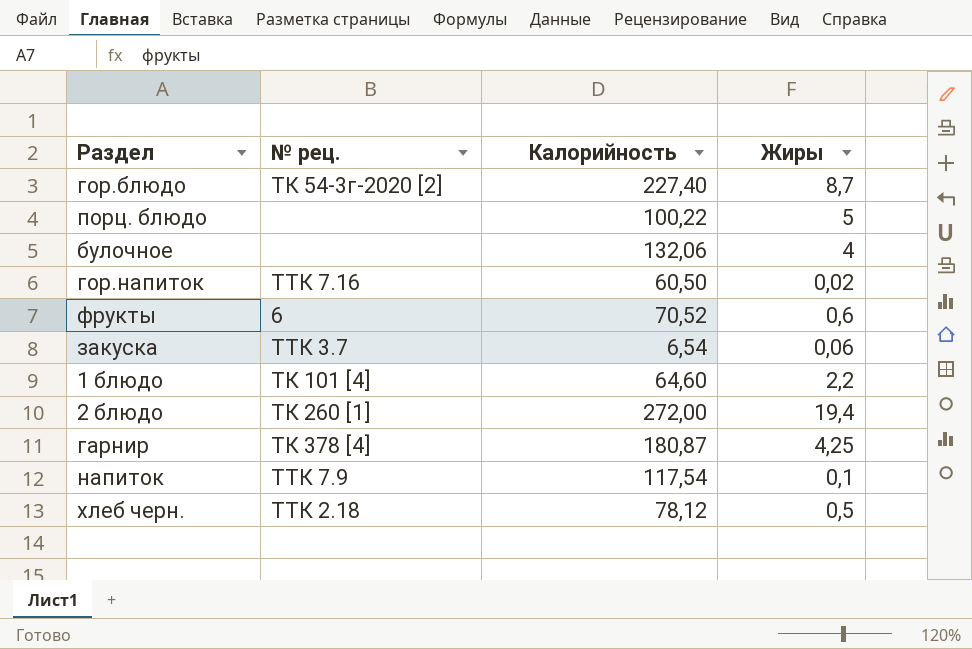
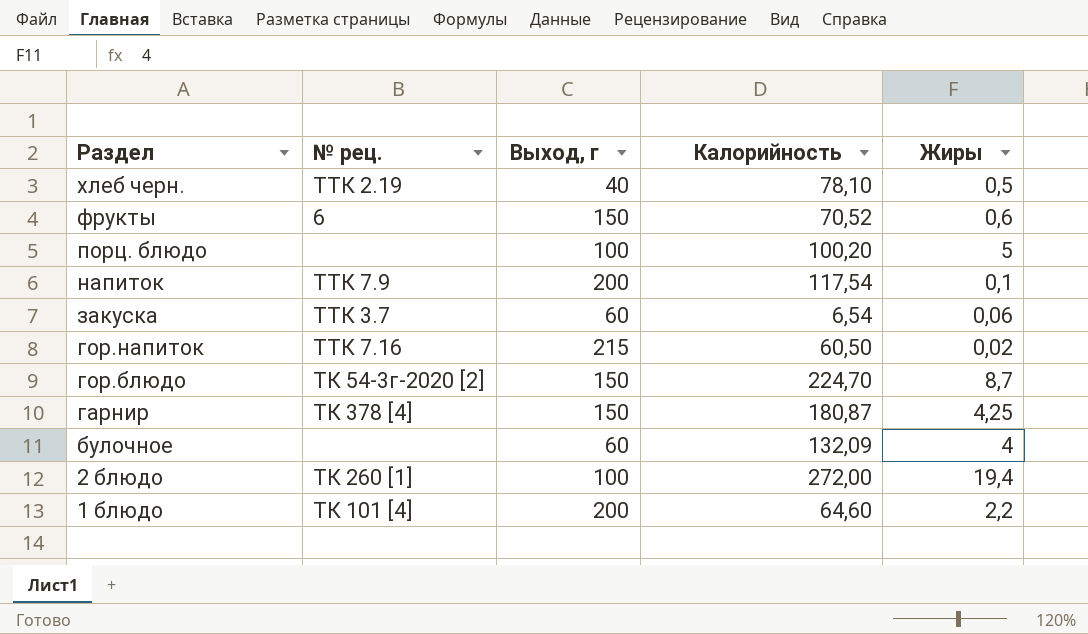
row order: none -> Раздел descending
column Выход, г | position: none -> 3
хлеб черн. | № рец.: ТТК 2.18 -> ТТК 2.19
хлеб черн. | Калорийность: 78,12 -> 78,10
порц. блюдо | Калорийность: 100,22 -> 100,20
гор.блюдо | Калорийность: 227,40 -> 224,70
булочное | Калорийность: 132,06 -> 132,09

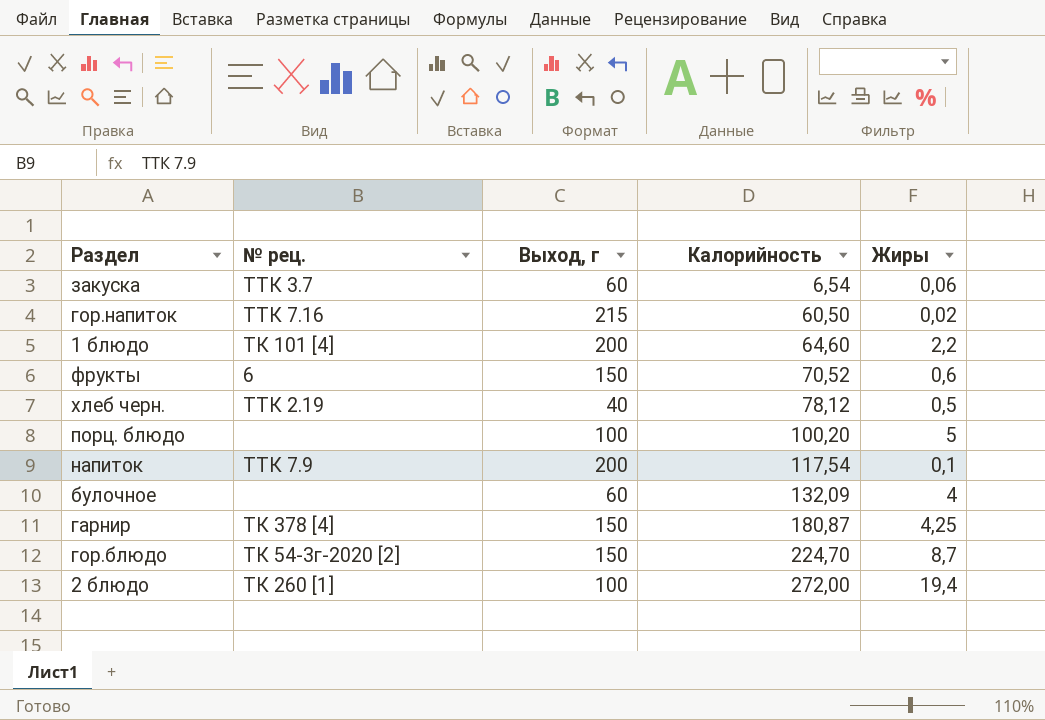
row order: Раздел descending -> Калорийность ascending
хлеб черн. | Калорийность: 78,10 -> 78,12

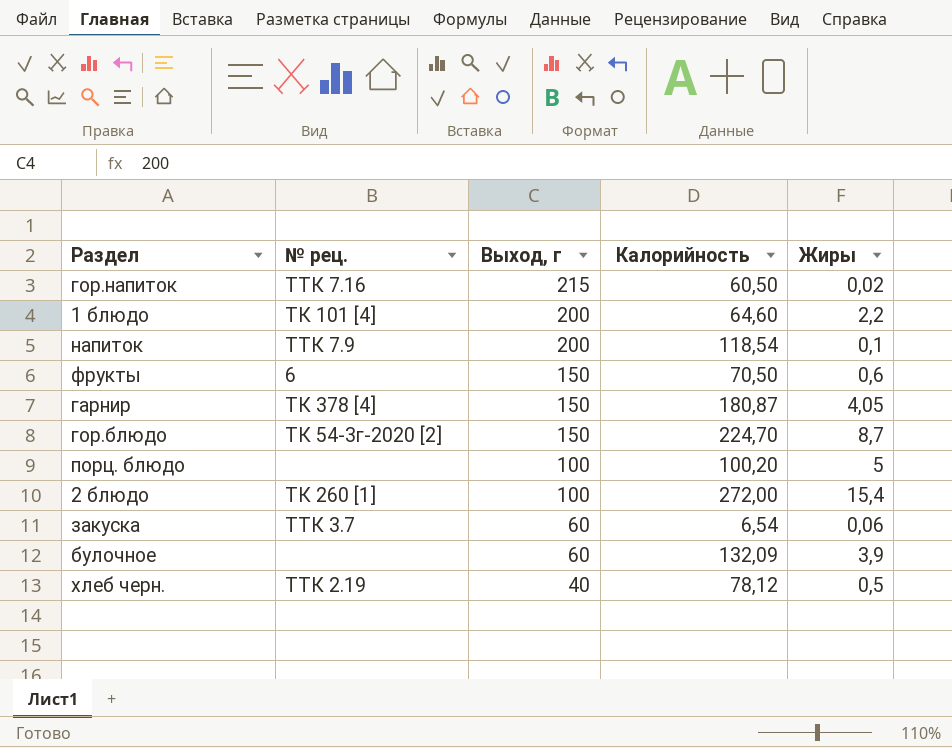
row order: Калорийность ascending -> Выход, г descending
напиток | Калорийность: 117,54 -> 118,54
фрукты | Калорийность: 70,52 -> 70,50
гарнир | Жиры: 4,25 -> 4,05
2 блюдо | Жиры: 19,4 -> 15,4
булочное | Жиры: 4 -> 3,9

